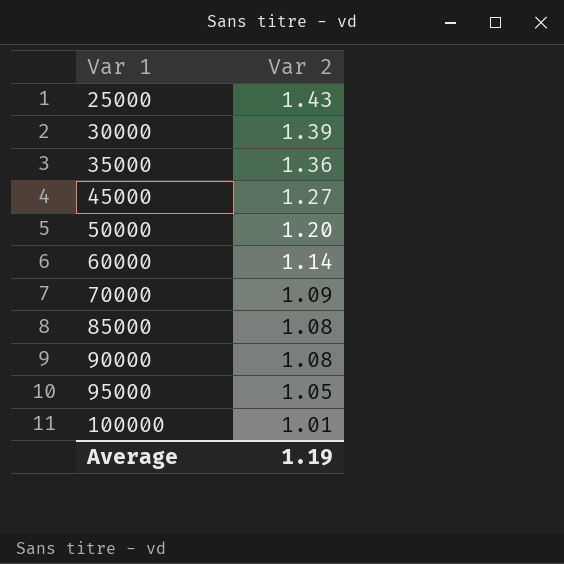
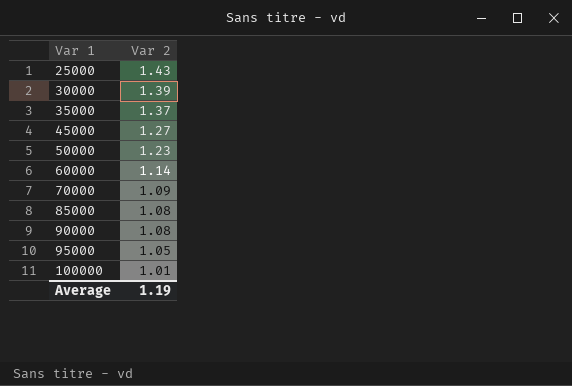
35000 | Var 2: 1.36 -> 1.37
50000 | Var 2: 1.20 -> 1.23

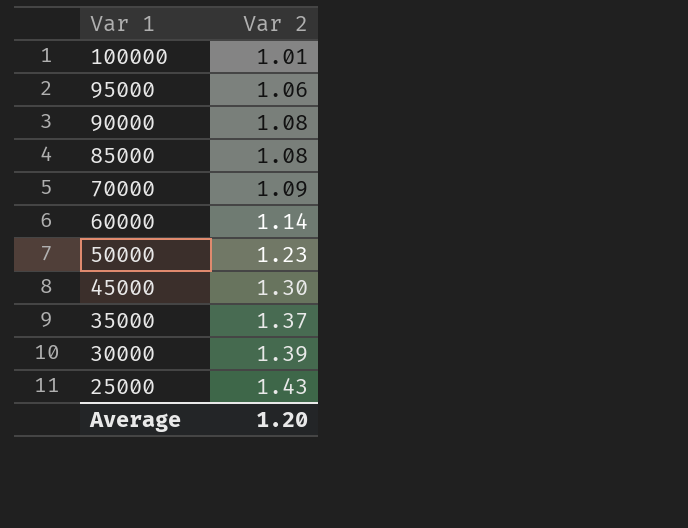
row order: Var 1 ascending -> Var 1 descending
95000 | Var 2: 1.05 -> 1.06
45000 | Var 2: 1.27 -> 1.30
Average | Var 2: 1.19 -> 1.20

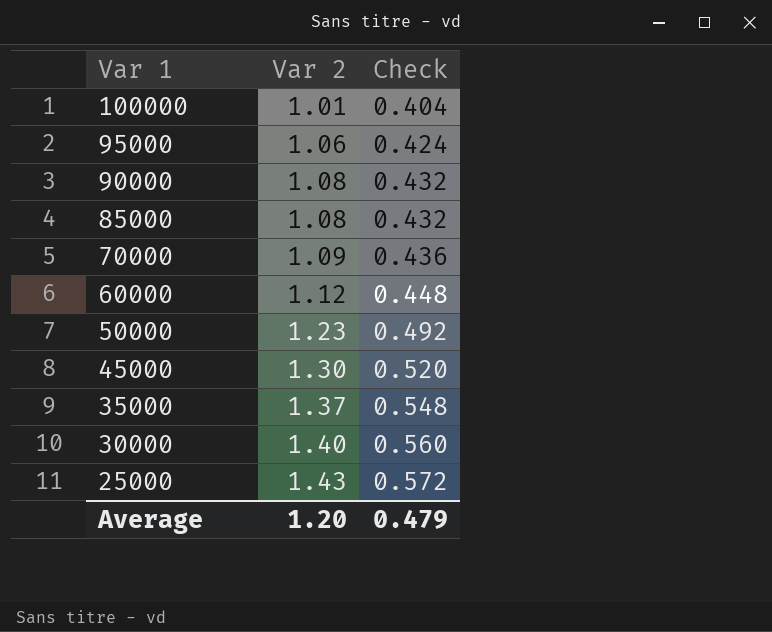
column Check | formula: none -> [Var 2] * 0.4
60000 | Var 2: 1.14 -> 1.12
30000 | Var 2: 1.39 -> 1.40

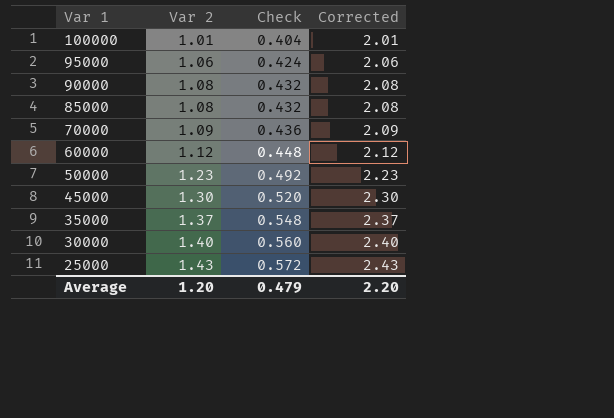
column Corrected | formula: none -> [Var 2] + 1

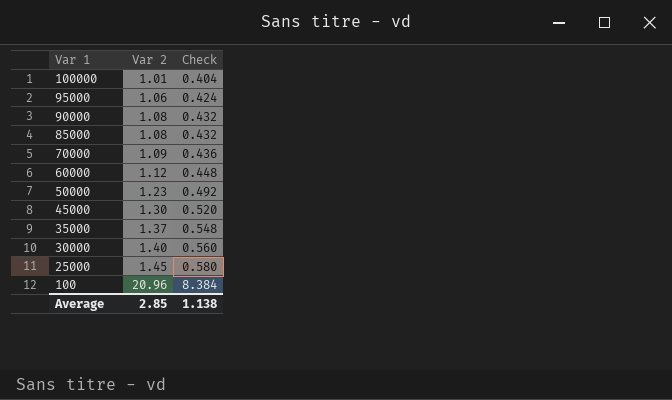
column Corrected | formula: [Var 2] + 1 -> none
25000 | Var 2: 1.43 -> 1.45
25000 | Check: 0.572 -> 0.580
row 100: none -> 20.96 | 8.384
Average | Var 2: 1.20 -> 2.85
Average | Check: 0.479 -> 1.138

